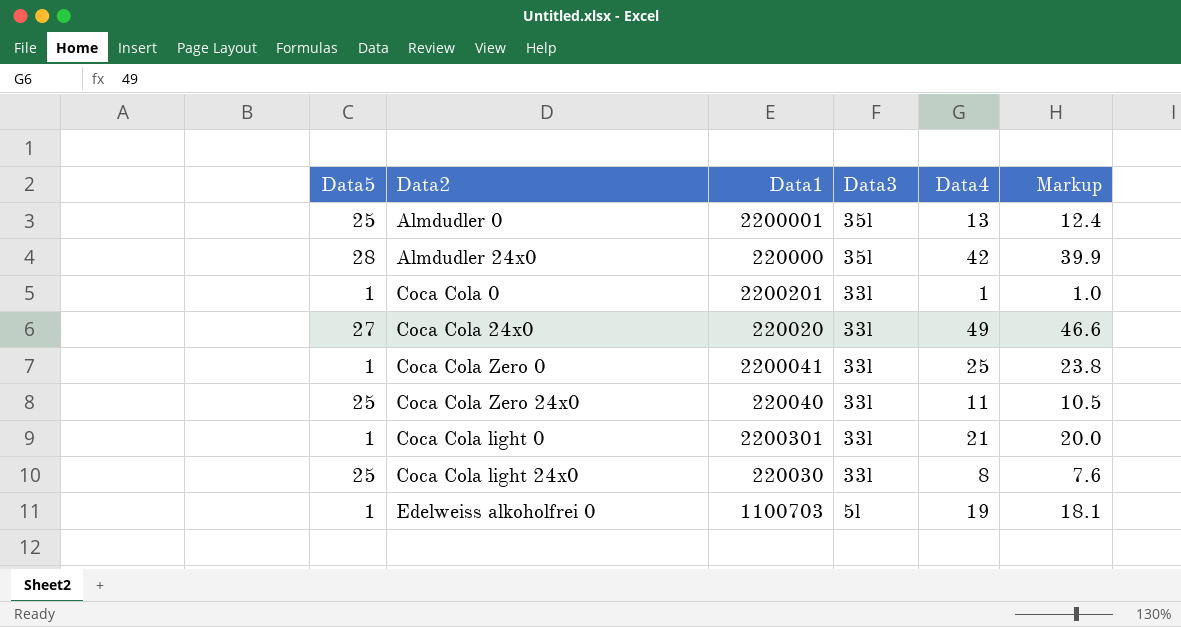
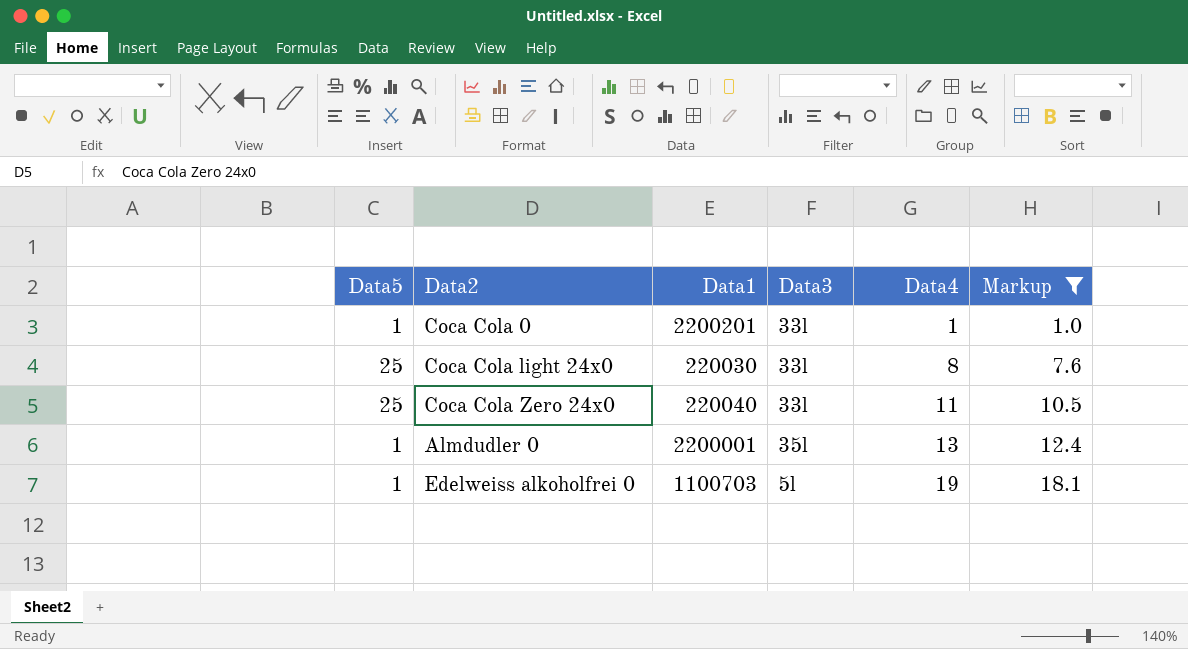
filter: none -> Markup <= 18.1
row order: Data3 descending -> Data4 ascending
Almdudler 0 | Data5: 25 -> 1

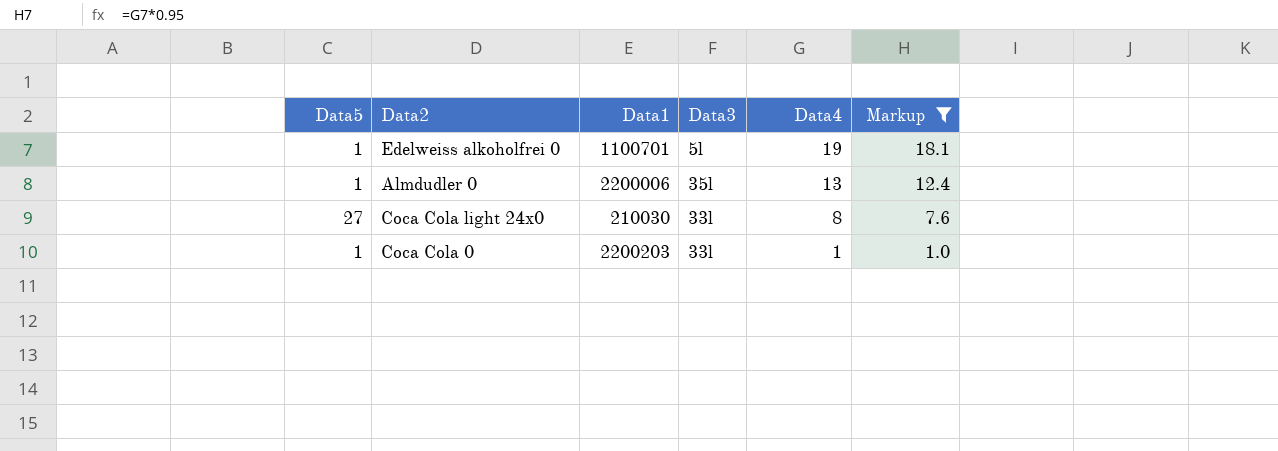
row order: Data4 ascending -> Data4 descending
row Coca Cola Zero 24x0: 25 | 220040 | 33l | 11 | 10.5 -> none
Edelweiss alkoholfrei 0 | Data1: 1100703 -> 1100701
Almdudler 0 | Data1: 2200001 -> 2200006
Coca Cola light 24x0 | Data5: 25 -> 27
Coca Cola light 24x0 | Data1: 220030 -> 210030
Coca Cola 0 | Data1: 2200201 -> 2200203

